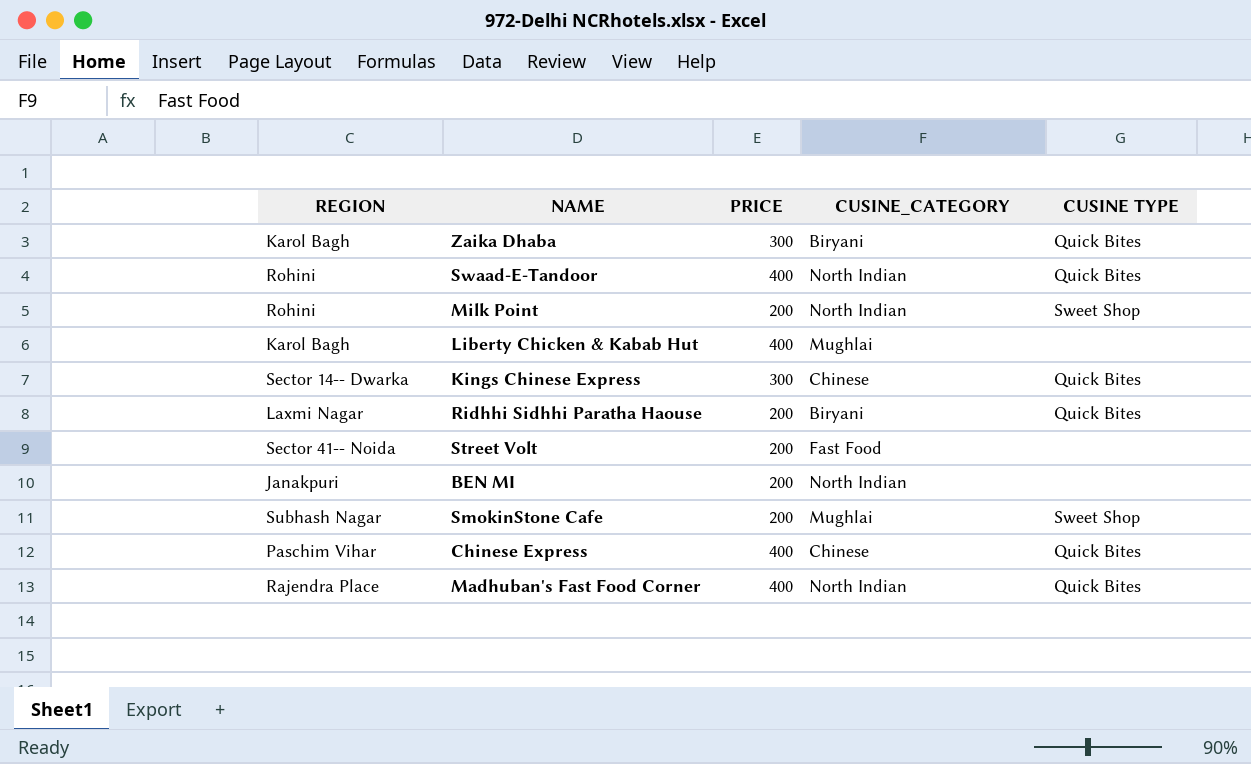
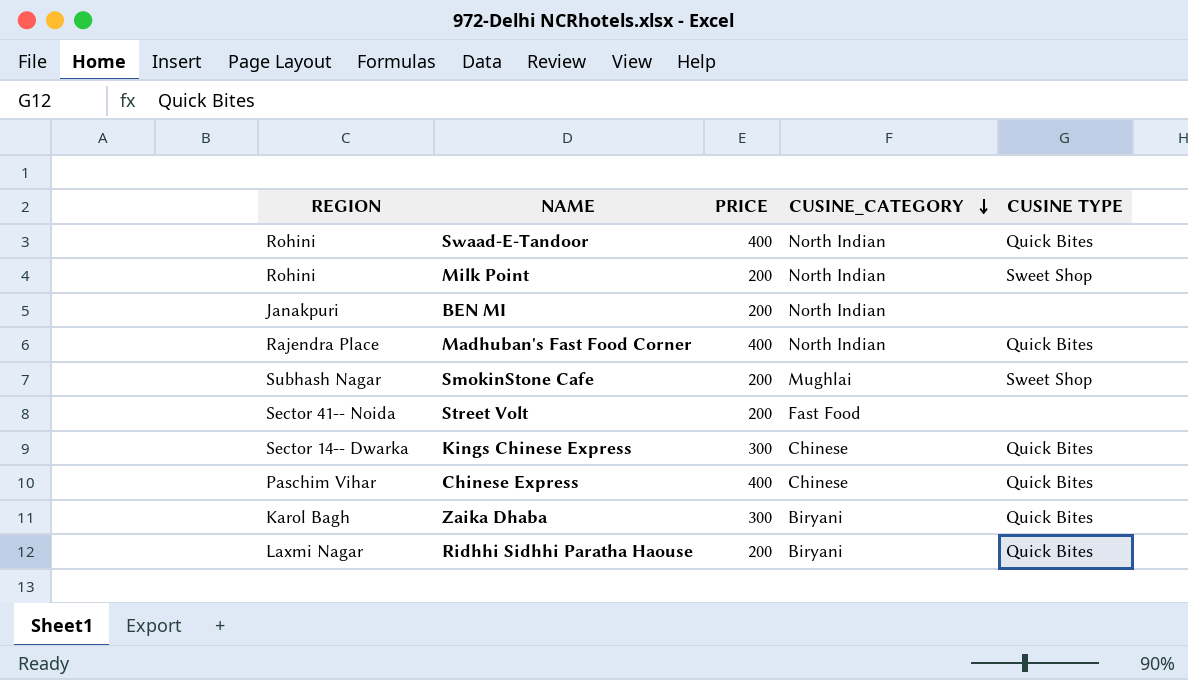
row order: none -> CUSINE_CATEGORY descending
row Liberty Chicken & Kabab Hut: Karol Bagh | 400 | Mughlai | none -> none

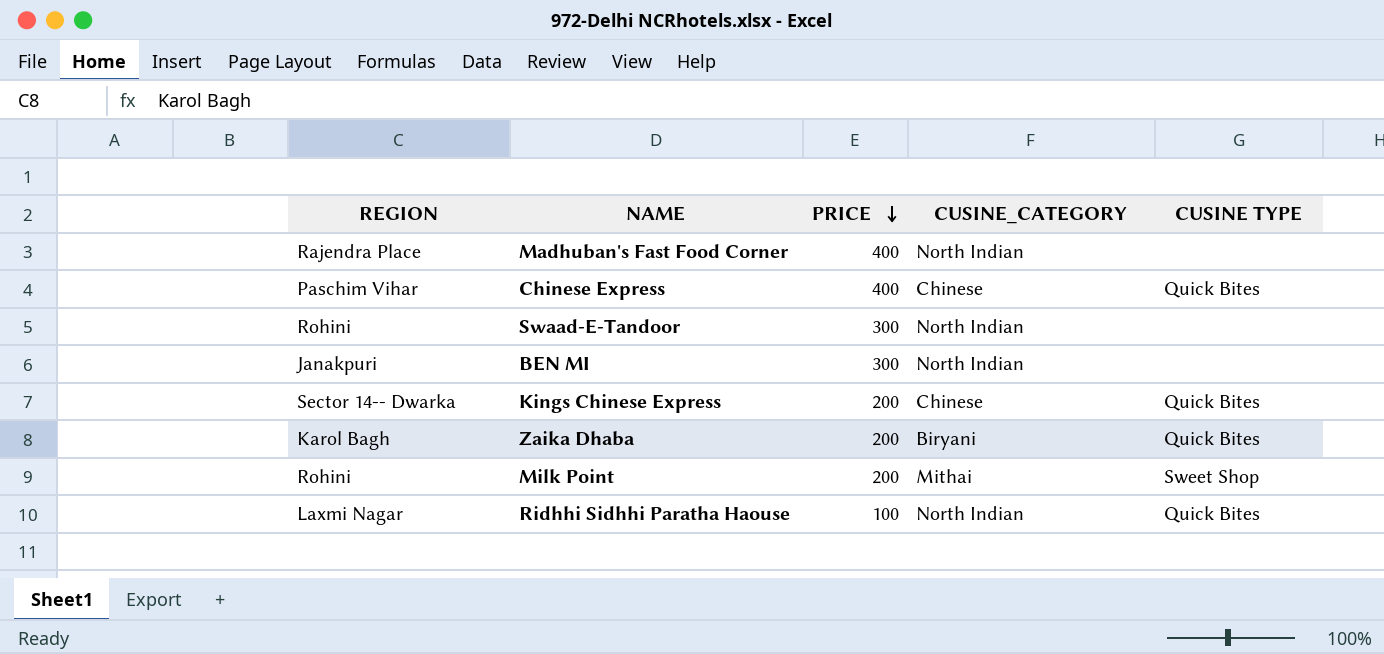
row order: CUSINE_CATEGORY descending -> PRICE descending
row SmokinStone Cafe: Subhash Nagar | 200 | Mughlai | Sweet Shop -> none
row Street Volt: Sector 41-- Noida | 200 | Fast Food | none -> none
Madhuban's Fast Food Corner | CUSINE TYPE: Quick Bites -> none
Swaad-E-Tandoor | PRICE: 400 -> 300
Swaad-E-Tandoor | CUSINE TYPE: Quick Bites -> none
BEN MI | PRICE: 200 -> 300
Kings Chinese Express | PRICE: 300 -> 200
Zaika Dhaba | PRICE: 300 -> 200
Milk Point | CUSINE_CATEGORY: North Indian -> Mithai
Ridhhi Sidhhi Paratha Haouse | PRICE: 200 -> 100
Ridhhi Sidhhi Paratha Haouse | CUSINE_CATEGORY: Biryani -> North Indian

